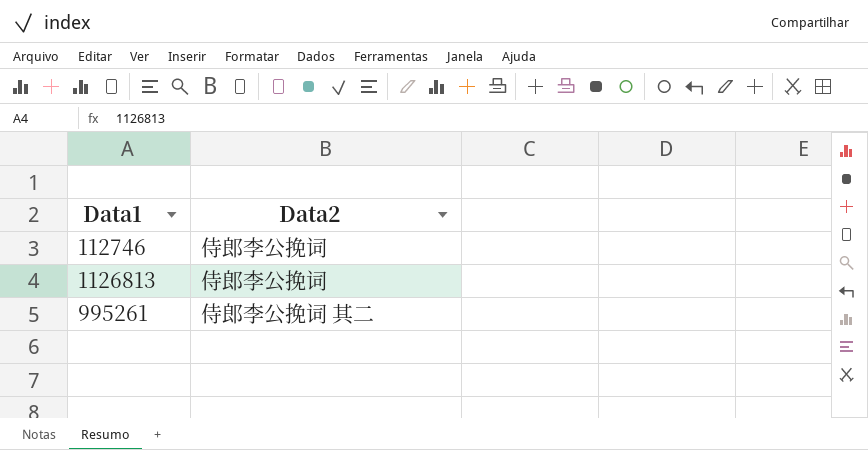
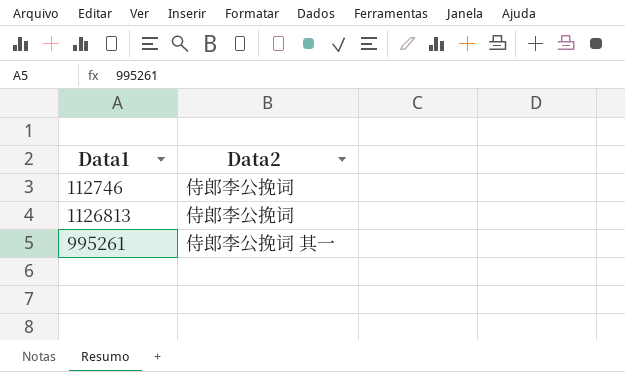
995261 | Data2: 侍郎李公挽词 其二 -> 侍郎李公挽词 其一

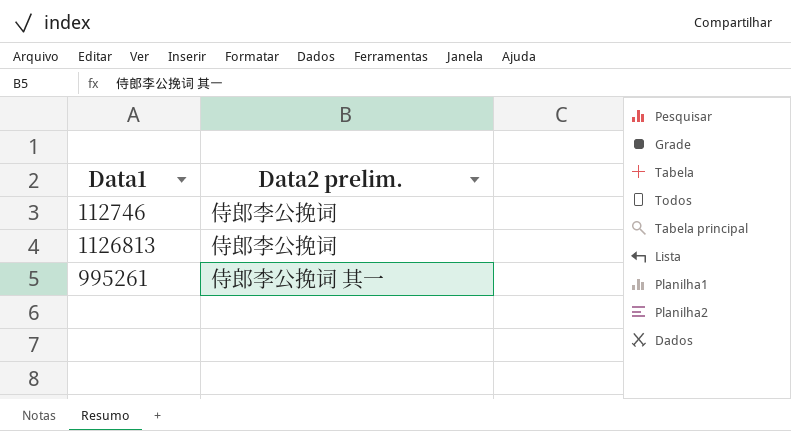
column name: Data2 -> Data2 prelim.

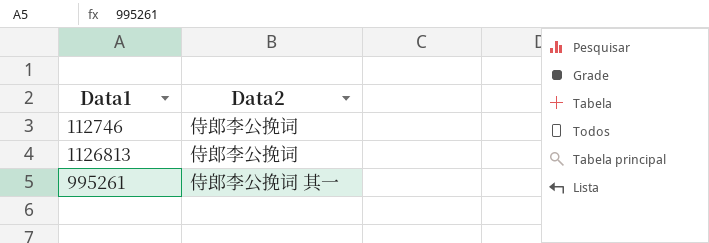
column name: Data2 prelim. -> Data2

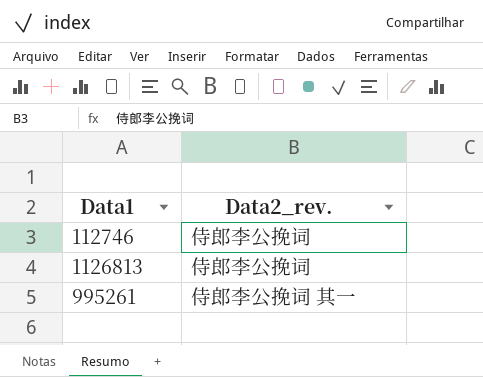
column name: Data2 -> Data2_rev.

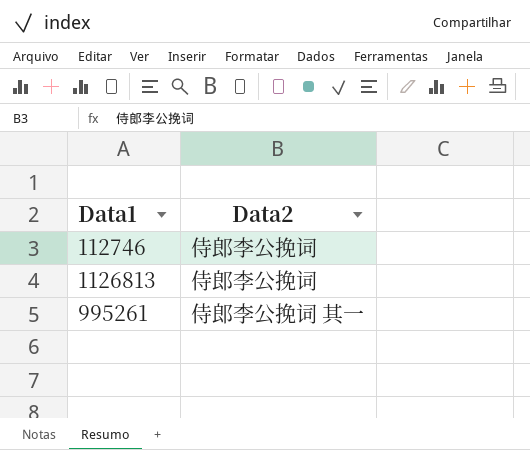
column name: Data2_rev. -> Data2

